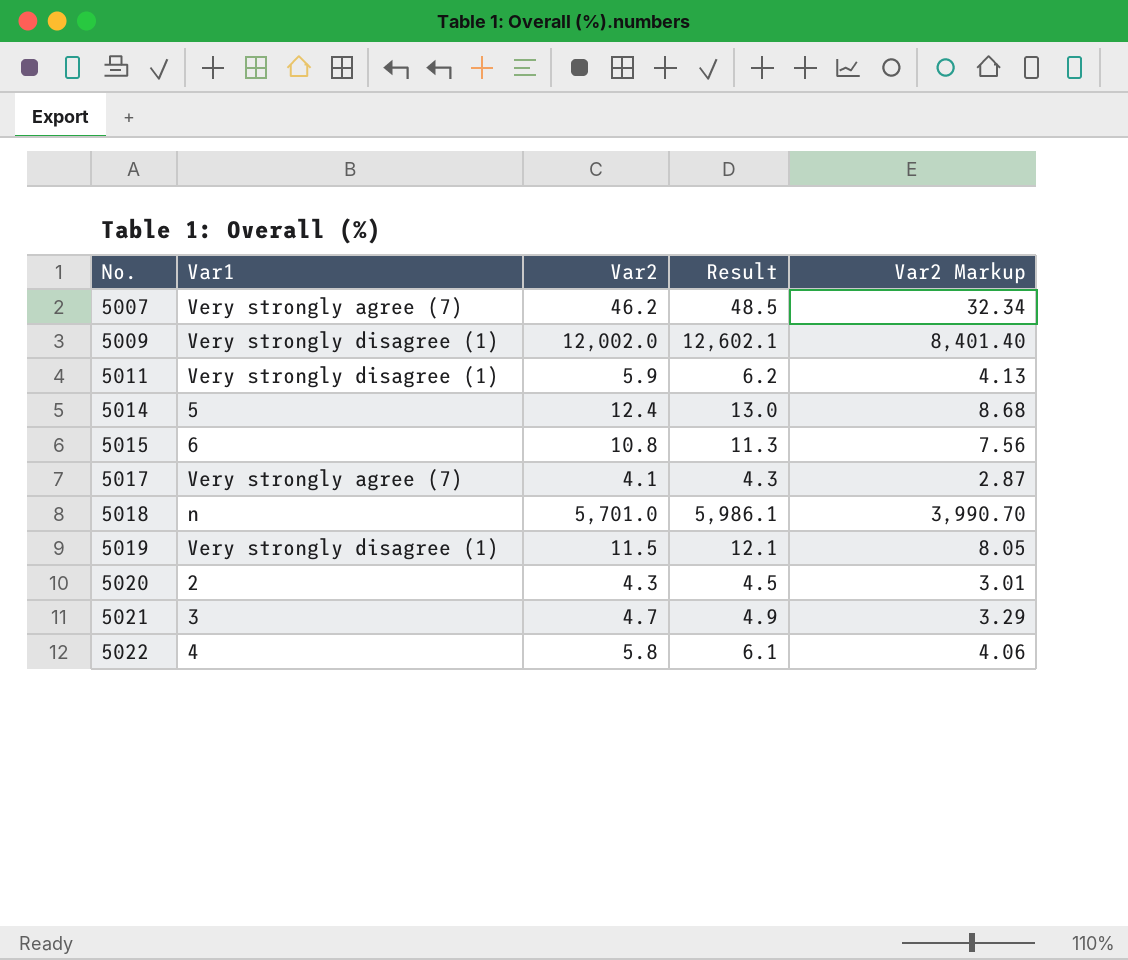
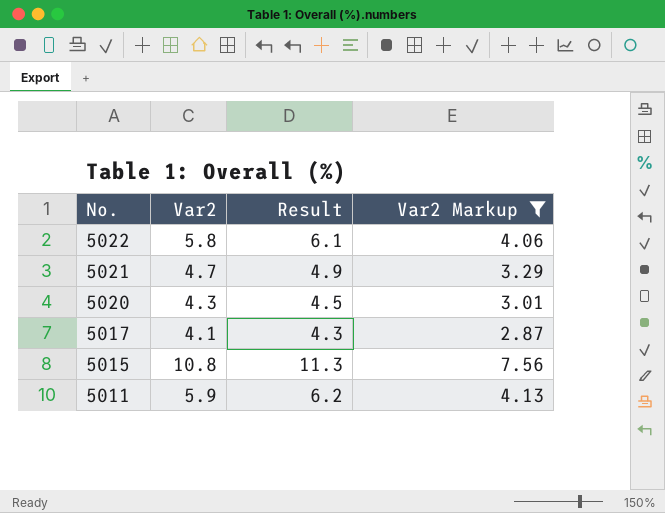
filter: none -> Var2 Markup <= 7.56
row order: No. ascending -> No. descending
column Var1 | position: 2 -> none

